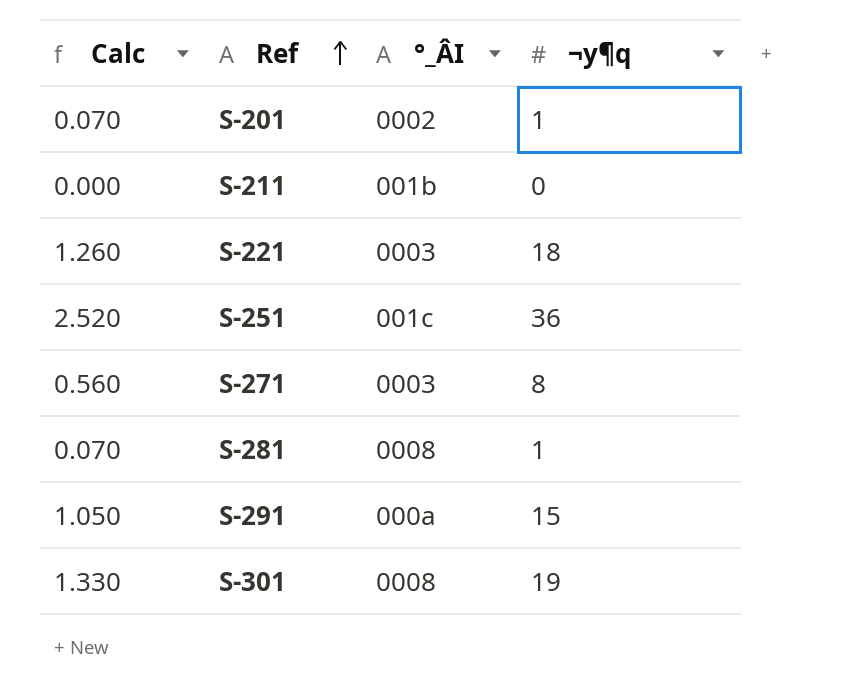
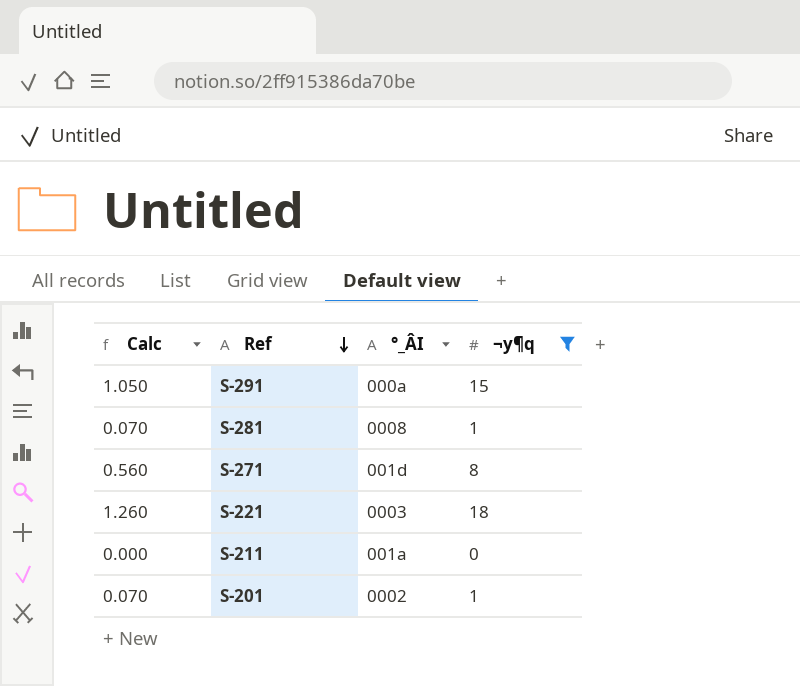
filter: none -> ¬y¶q <= 18
row order: Ref ascending -> Ref descending
S-271 | °_ÂI: 0003 -> 001d
S-211 | °_ÂI: 001b -> 001a

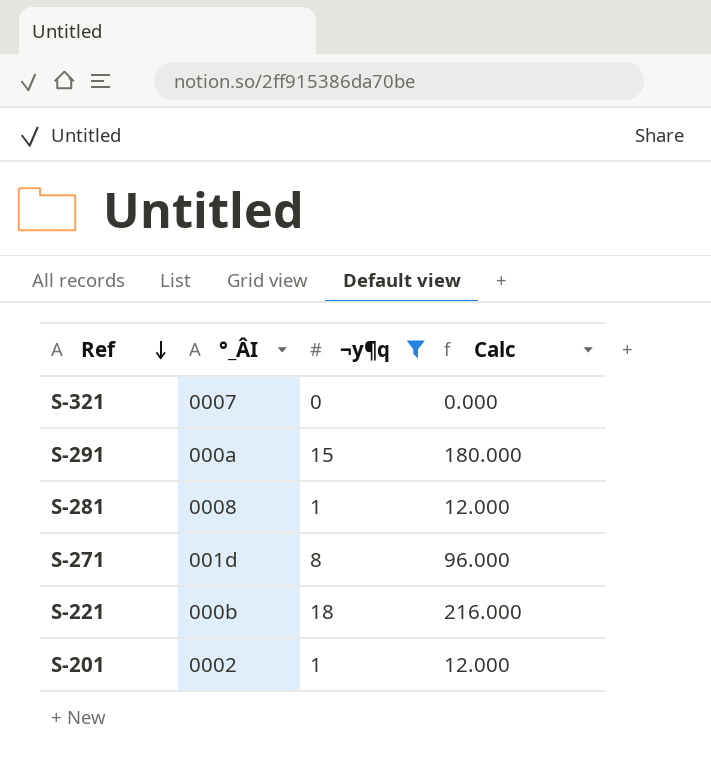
column Calc | formula: [¬y¶q] * 0.07 -> [¬y¶q] * 12
column Calc | position: 1 -> 4
row S-211: 0.000 | 001a | 0 -> none
row S-321: none -> 0007 | 0 | 0.000
S-221 | °_ÂI: 0003 -> 000b

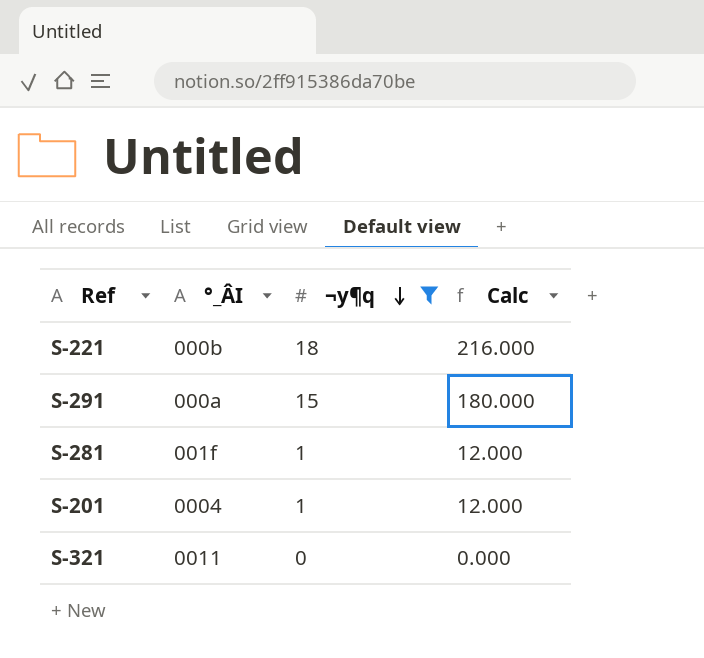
row order: Ref descending -> ¬y¶q descending
row S-271: 001d | 8 | 96.000 -> none
S-281 | °_ÂI: 0008 -> 001f
S-201 | °_ÂI: 0002 -> 0004
S-321 | °_ÂI: 0007 -> 0011

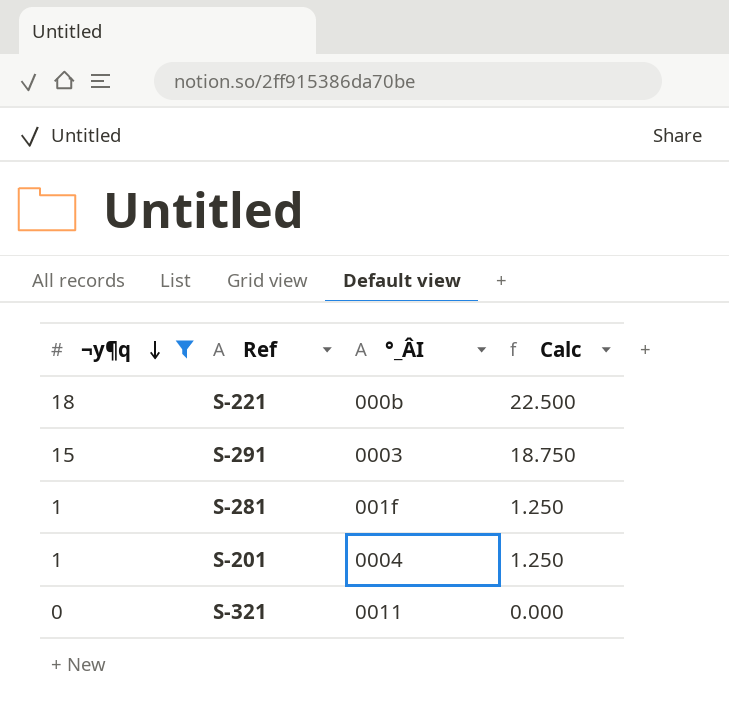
column ¬y¶q | position: 3 -> 1
column Calc | formula: [¬y¶q] * 12 -> [¬y¶q] * 1.25
S-291 | °_ÂI: 000a -> 0003

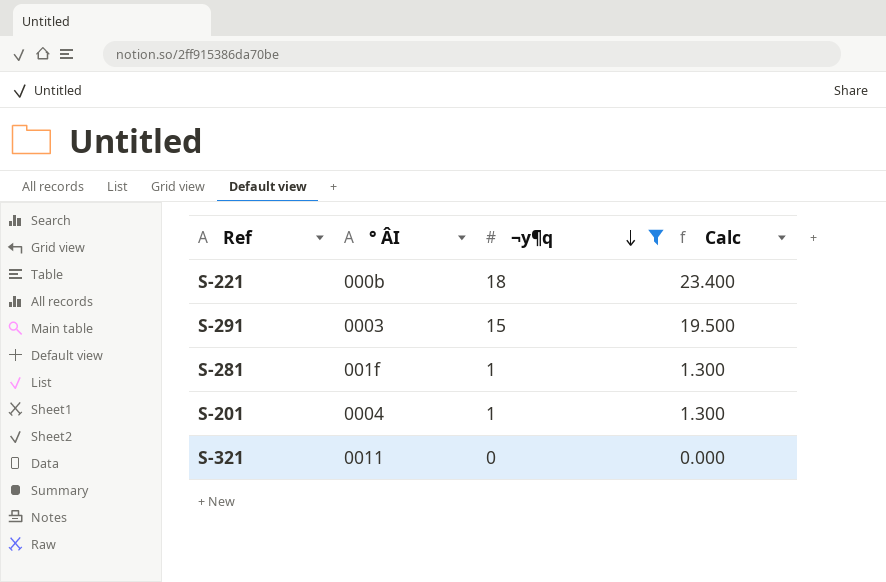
column name: °_ÂI -> ° ÂI
column ¬y¶q | position: 1 -> 3
column Calc | formula: [¬y¶q] * 1.25 -> [¬y¶q] * 1.3

